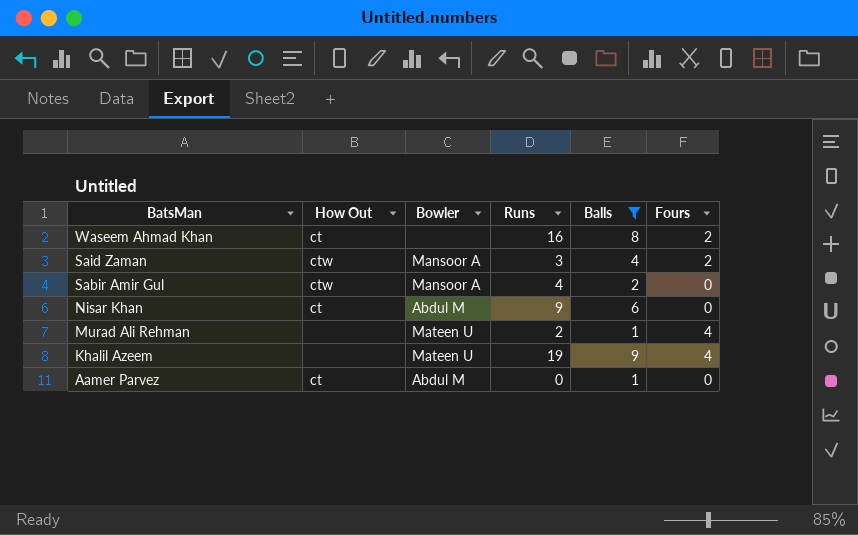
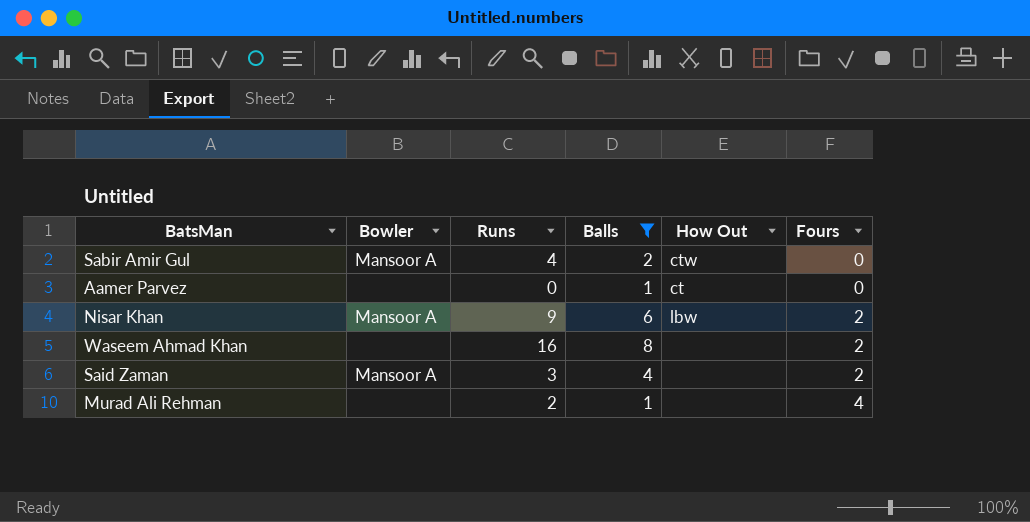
row order: BatsMan descending -> Fours ascending
column How Out | position: 2 -> 5
row Khalil Azeem: none | Mateen U | 19 | 9 | 4 -> none
Aamer Parvez | Bowler: Abdul M -> none
Nisar Khan | Bowler: Abdul M -> Mansoor A
Nisar Khan | How Out: ct -> lbw
Nisar Khan | Fours: 0 -> 2
Waseem Ahmad Khan | How Out: ct -> none
Said Zaman | How Out: ctw -> none
Murad Ali Rehman | Bowler: Mateen U -> none

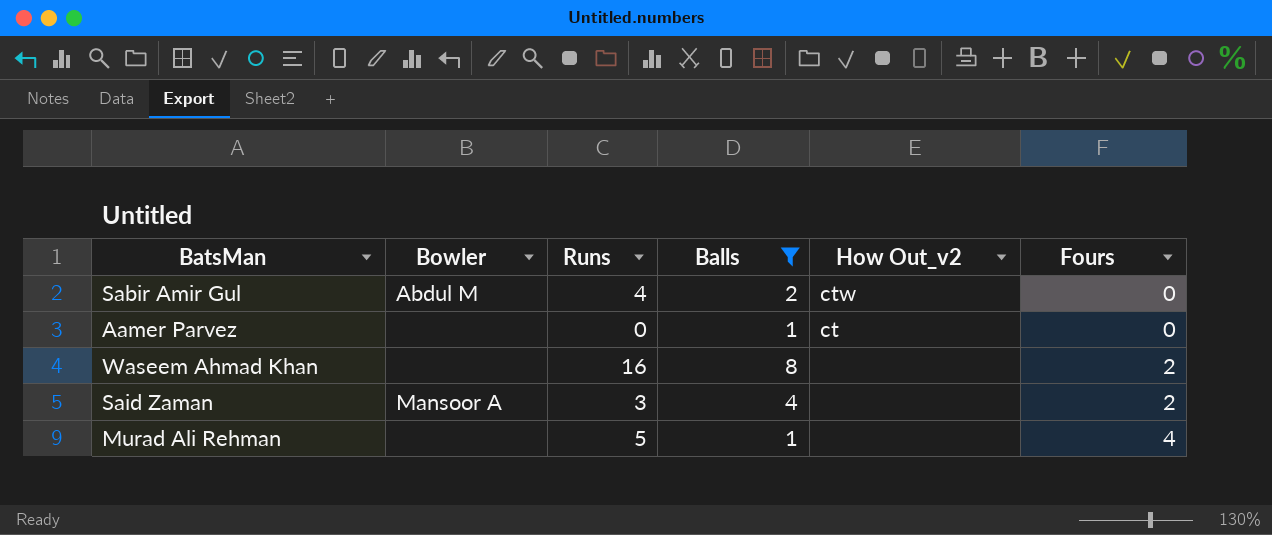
column name: How Out -> How Out_v2
row Nisar Khan: Mansoor A | 9 | 6 | lbw | 2 -> none
Sabir Amir Gul | Bowler: Mansoor A -> Abdul M
Murad Ali Rehman | Runs: 2 -> 5

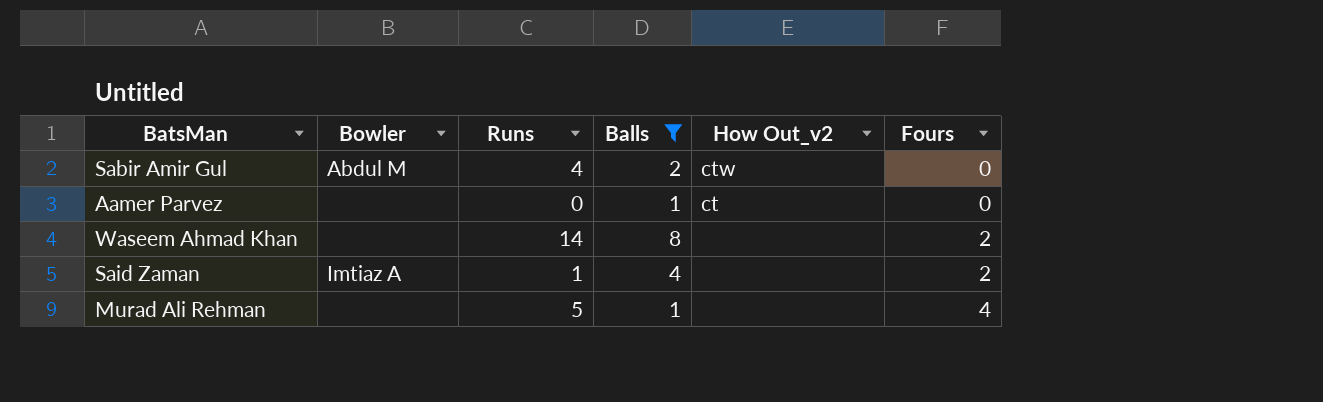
Waseem Ahmad Khan | Runs: 16 -> 14
Said Zaman | Bowler: Mansoor A -> Imtiaz A
Said Zaman | Runs: 3 -> 1

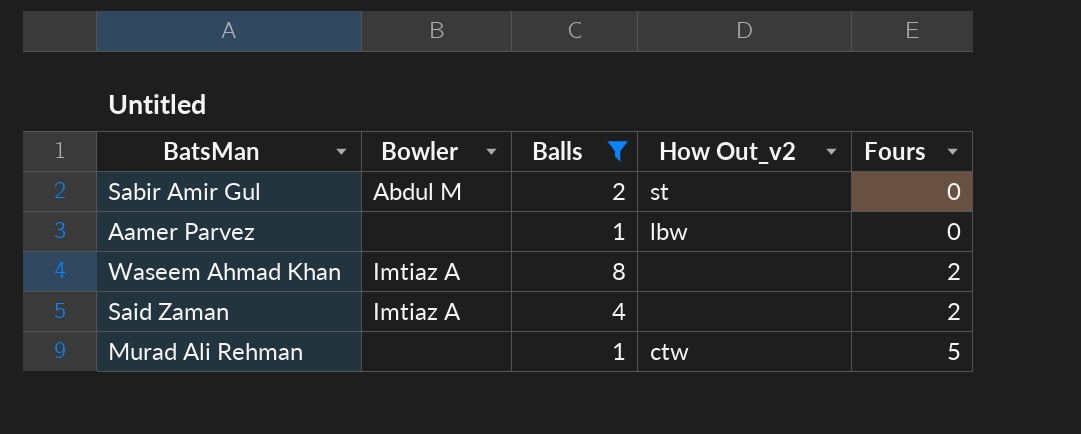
column Runs | position: 3 -> none
Sabir Amir Gul | How Out_v2: ctw -> st
Aamer Parvez | How Out_v2: ct -> lbw
Waseem Ahmad Khan | Bowler: none -> Imtiaz A
Murad Ali Rehman | How Out_v2: none -> ctw
Murad Ali Rehman | Fours: 4 -> 5

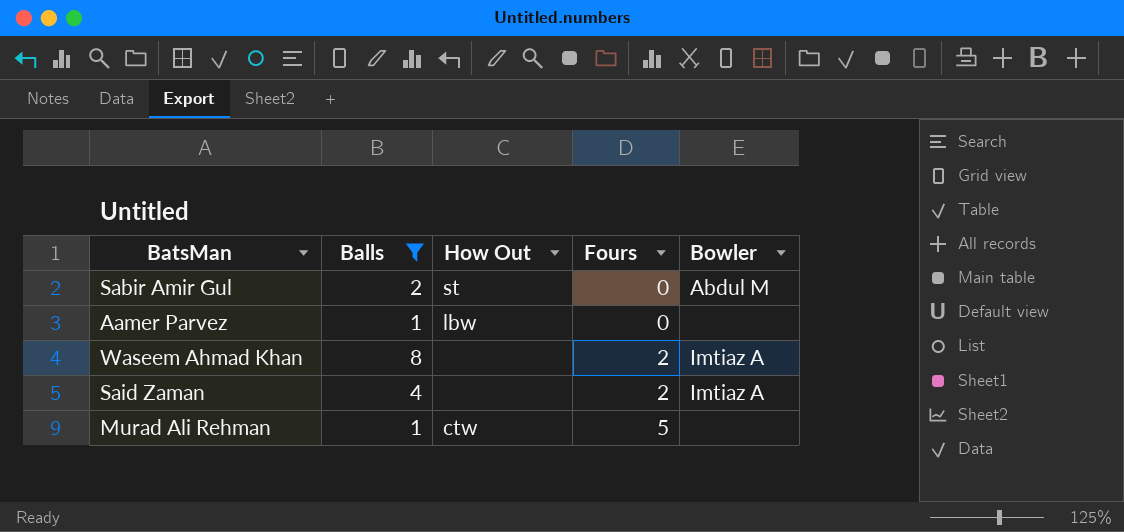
column name: How Out_v2 -> How Out
column Bowler | position: 2 -> 5

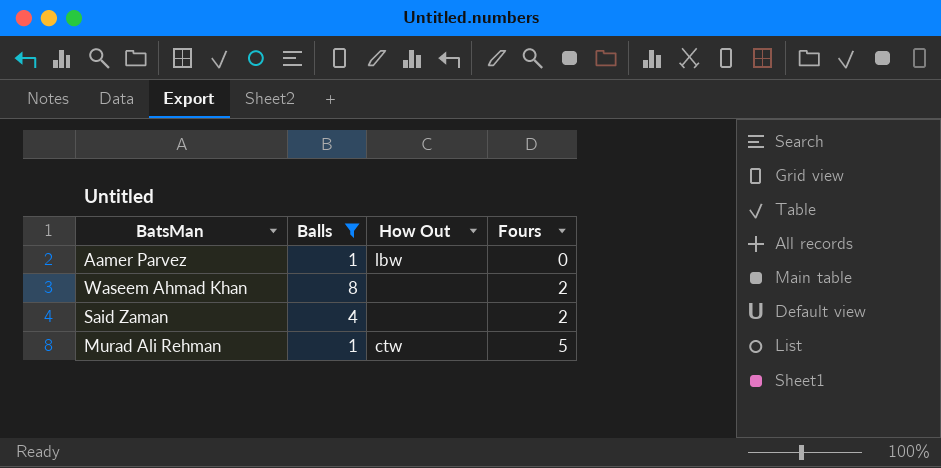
column Bowler | position: 5 -> none
row Sabir Amir Gul: 2 | st | 0 | Abdul M -> none

